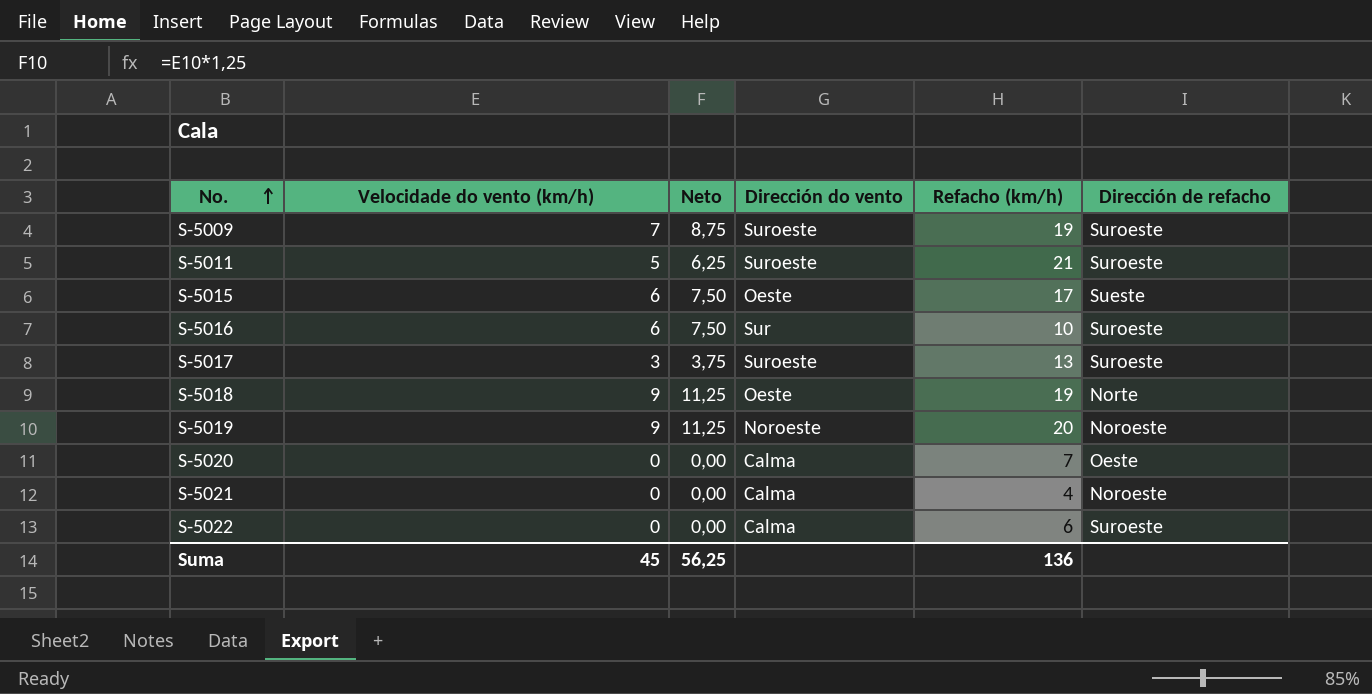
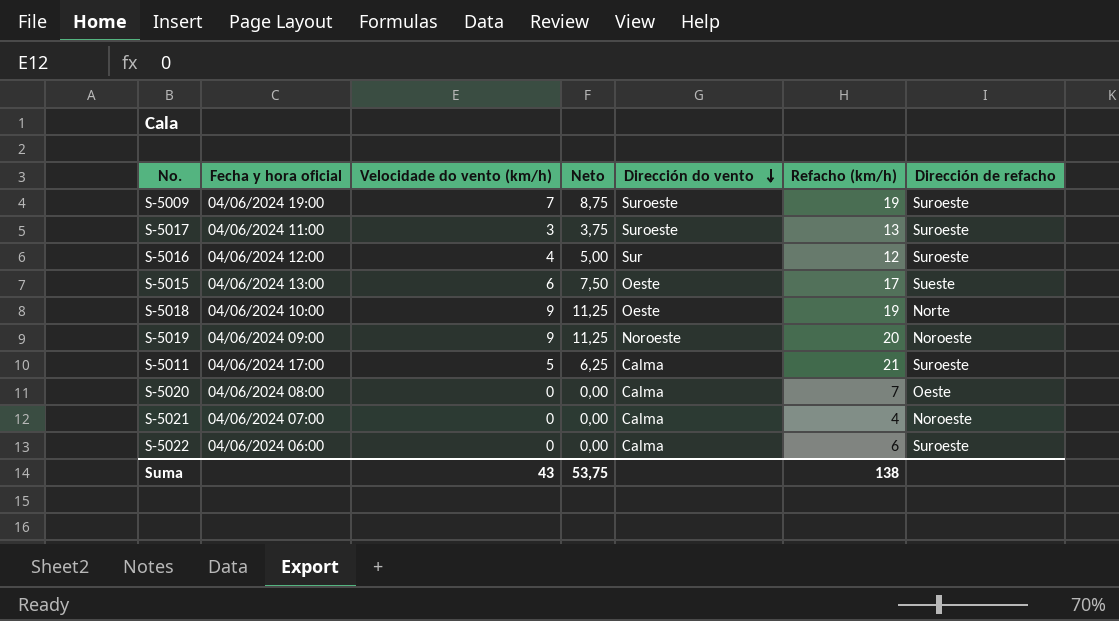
row order: No. ascending -> Dirección do vento descending
column Fecha y hora oficial | position: none -> 2
S-5016 | Velocidade do vento (km/h): 6 -> 4
S-5016 | Neto: 7,50 -> 5,00
S-5016 | Refacho (km/h): 10 -> 12
S-5011 | Dirección do vento: Suroeste -> Calma
Suma | Velocidade do vento (km/h): 45 -> 43
Suma | Neto: 56,25 -> 53,75
Suma | Refacho (km/h): 136 -> 138

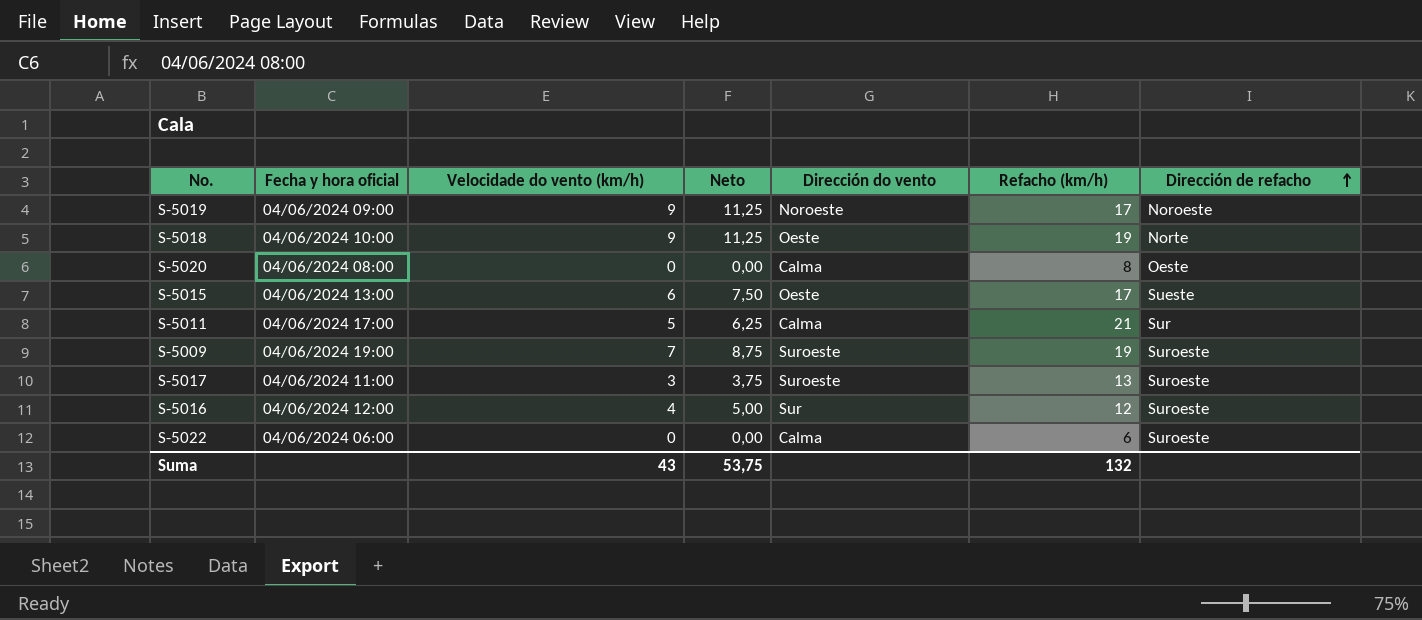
row order: Dirección do vento descending -> Dirección de refacho ascending
row S-5021: 04/06/2024 07:00 | 0 | 0,00 | Calma | 4 | Noroeste -> none
S-5019 | Refacho (km/h): 20 -> 17
S-5020 | Refacho (km/h): 7 -> 8
S-5011 | Dirección de refacho: Suroeste -> Sur
Suma | Refacho (km/h): 138 -> 132

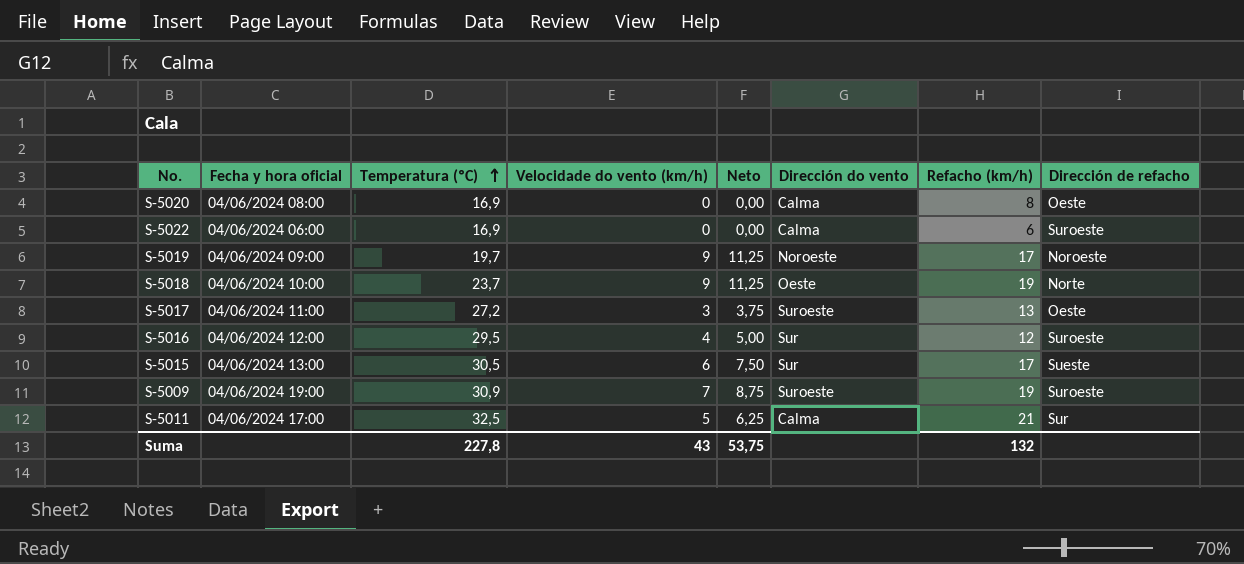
row order: Dirección de refacho ascending -> Temperatura (ºC) ascending
column Temperatura (ºC) | position: none -> 3
S-5017 | Dirección de refacho: Suroeste -> Oeste
S-5015 | Dirección do vento: Oeste -> Sur

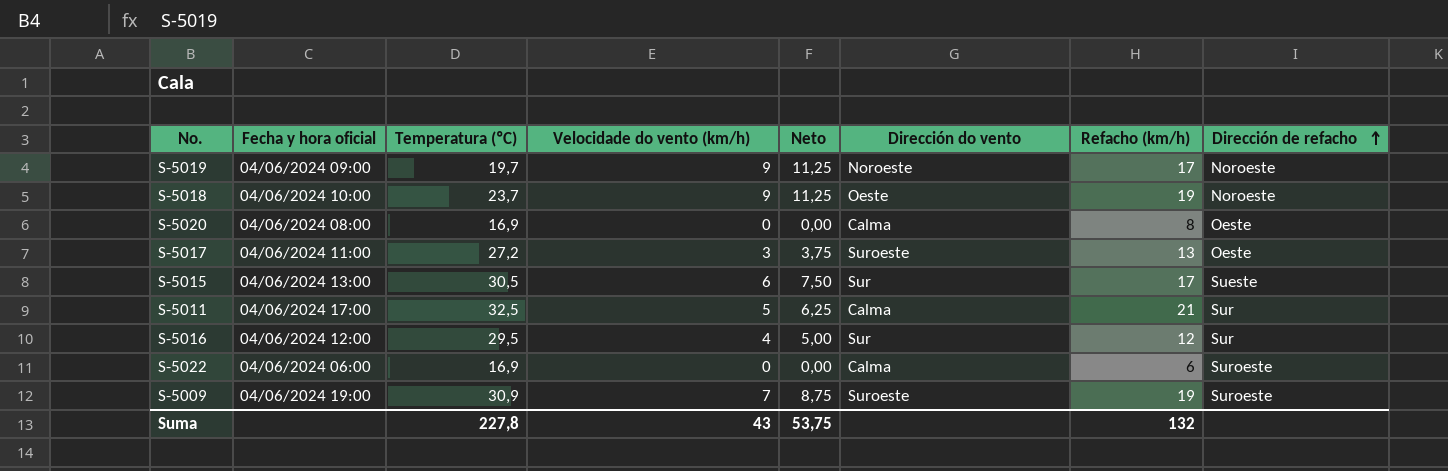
row order: Temperatura (ºC) ascending -> Dirección de refacho ascending
S-5018 | Dirección de refacho: Norte -> Noroeste
S-5016 | Dirección de refacho: Suroeste -> Sur

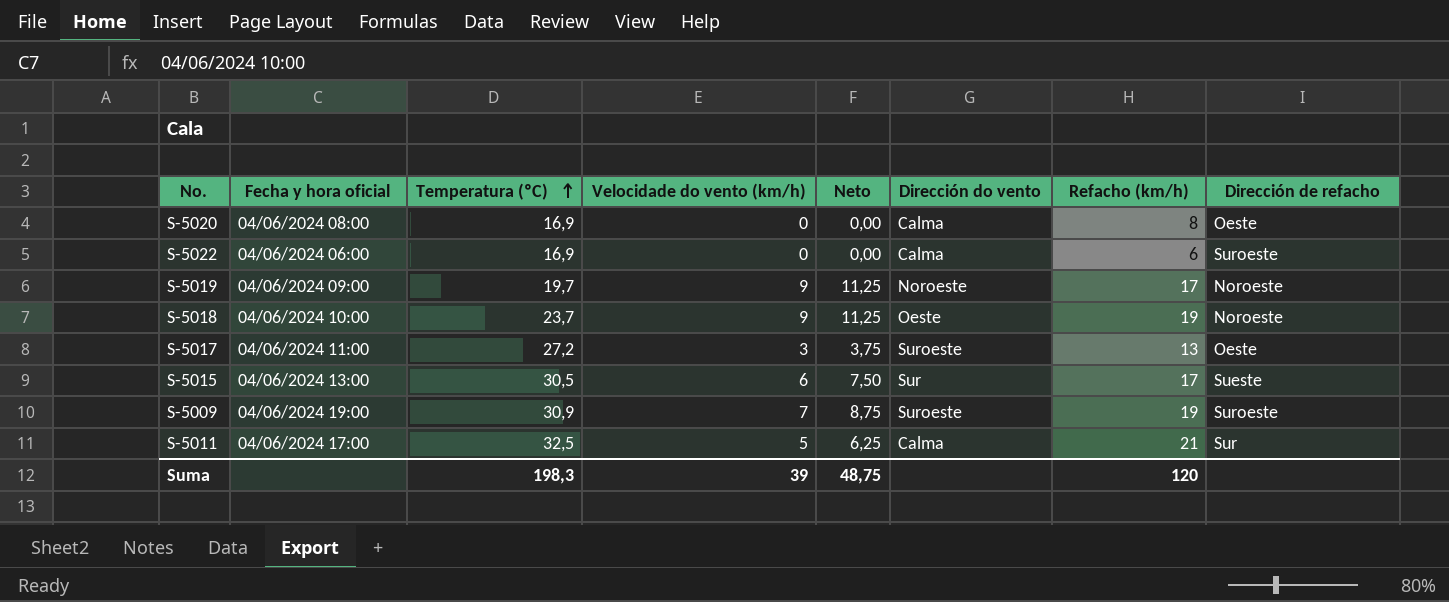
row order: Dirección de refacho ascending -> Temperatura (ºC) ascending
row S-5016: 04/06/2024 12:00 | 29,5 | 4 | 5,00 | Sur | 12 | Sur -> none
Suma | Temperatura (ºC): 227,8 -> 198,3
Suma | Velocidade do vento (km/h): 43 -> 39
Suma | Neto: 53,75 -> 48,75
Suma | Refacho (km/h): 132 -> 120

